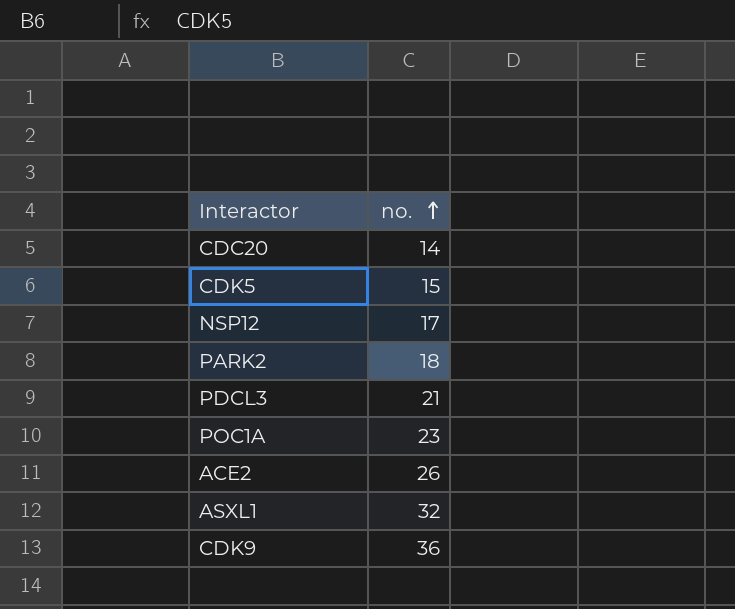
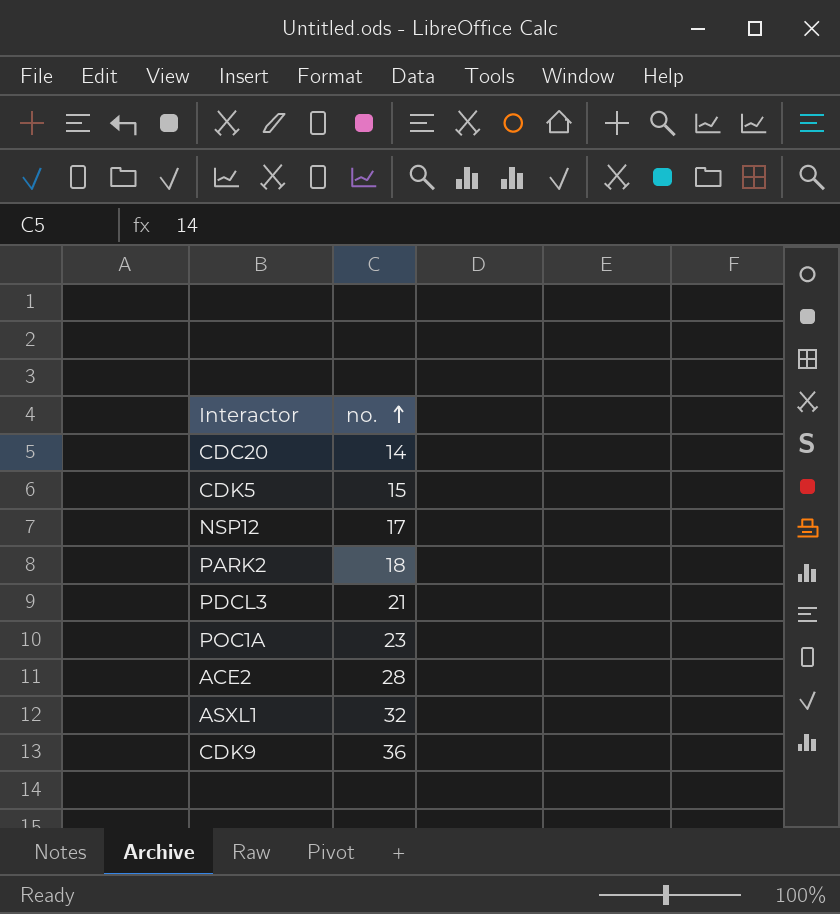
ACE2 | no.: 26 -> 28

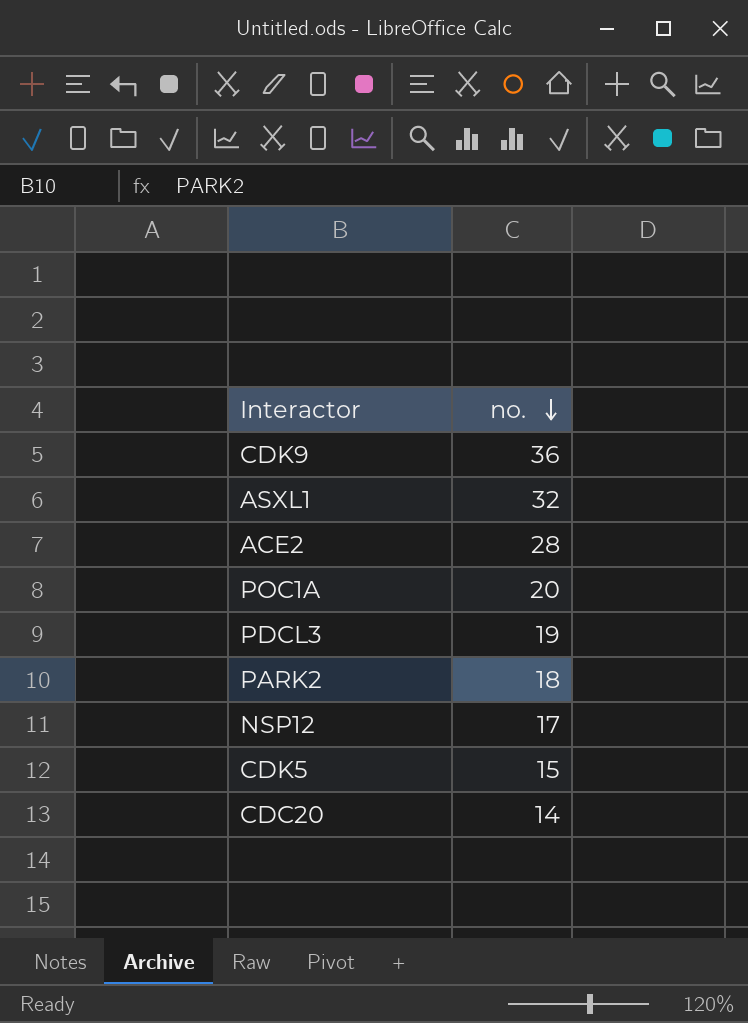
row order: no. ascending -> no. descending
POC1A | no.: 23 -> 20
PDCL3 | no.: 21 -> 19

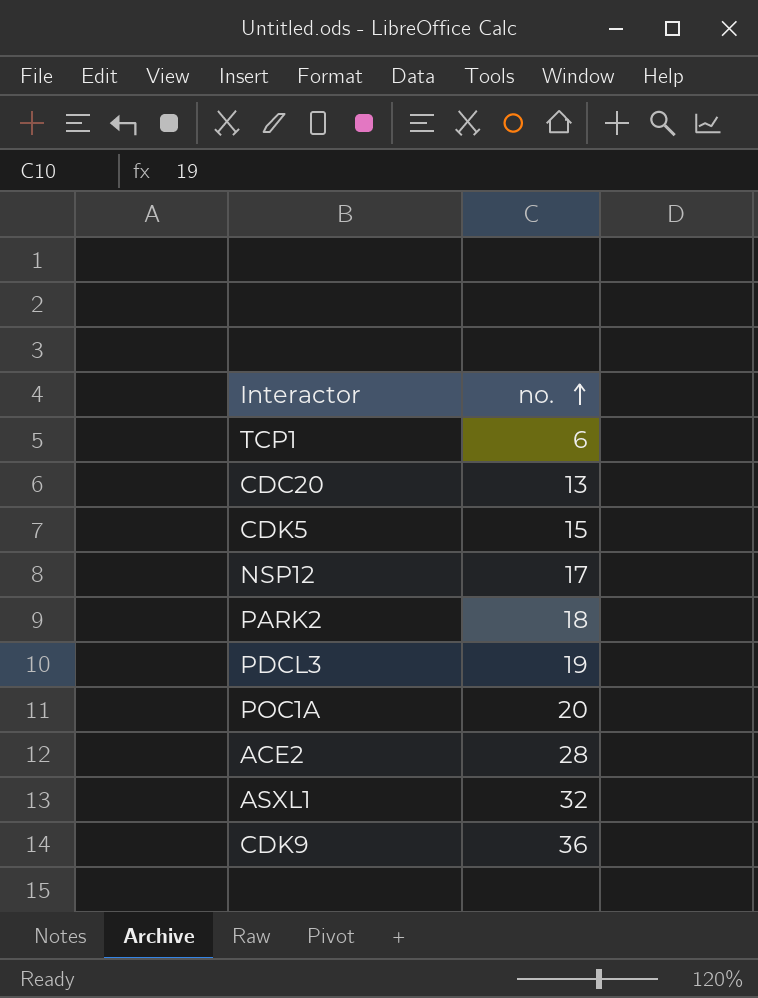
row order: no. descending -> no. ascending
row TCP1: none -> 6
CDC20 | no.: 14 -> 13

